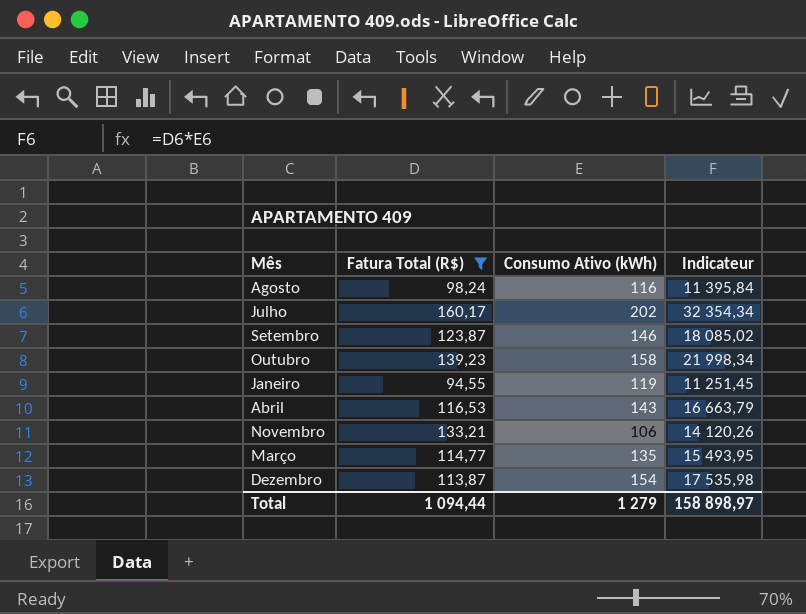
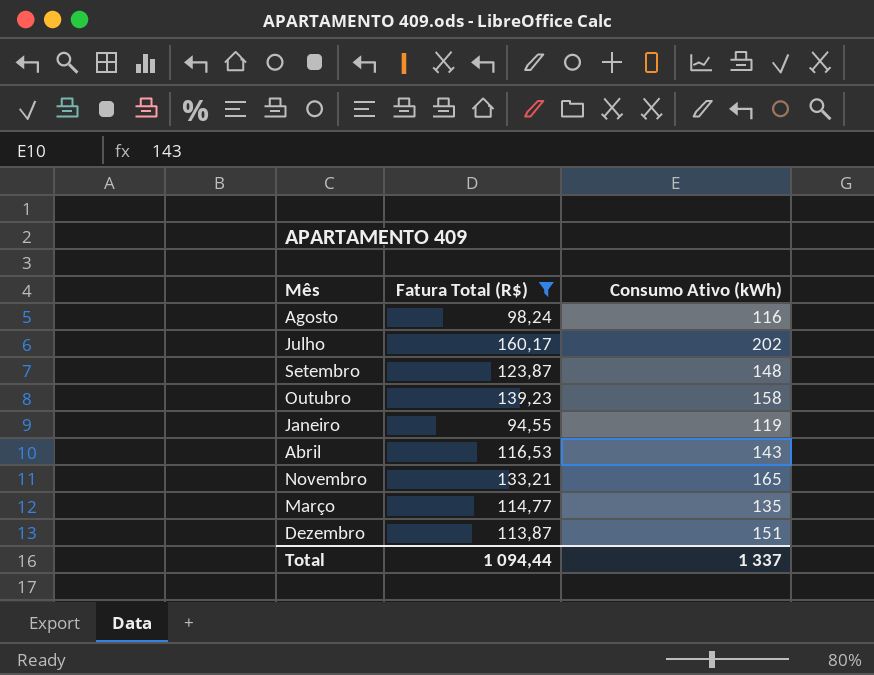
column Indicateur | formula: [Fatura Total (R$)] * [Consumo Ativo (kWh)] -> none
Setembro | Consumo Ativo (kWh): 146 -> 148
Novembro | Consumo Ativo (kWh): 106 -> 165
Dezembro | Consumo Ativo (kWh): 154 -> 151
Total | Consumo Ativo (kWh): 1 279 -> 1 337

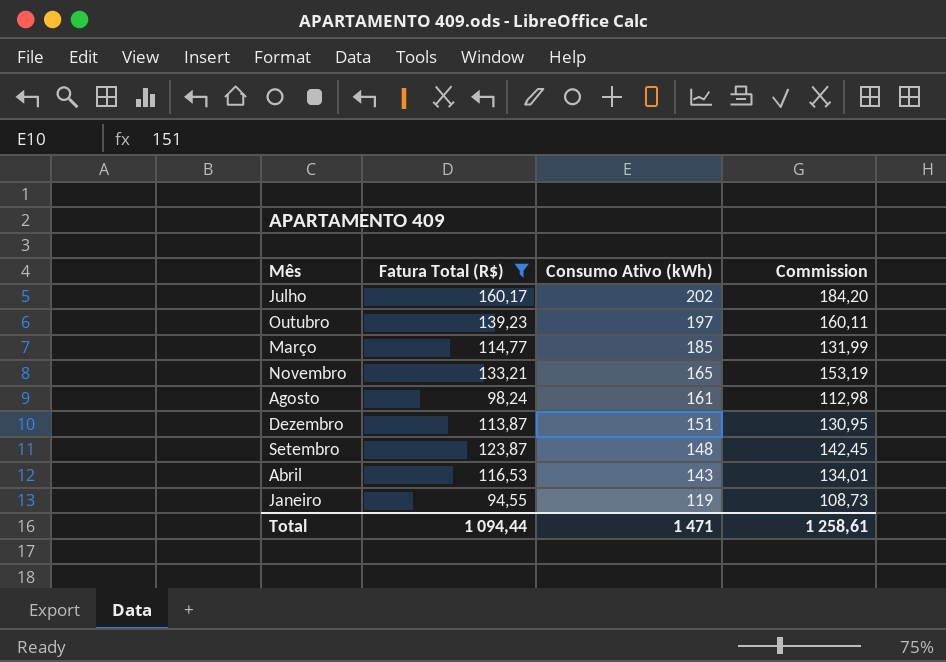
row order: none -> Consumo Ativo (kWh) descending
column Commission | formula: none -> [Fatura Total (R$)] * 1,15
Outubro | Consumo Ativo (kWh): 158 -> 197
Março | Consumo Ativo (kWh): 135 -> 185
Agosto | Consumo Ativo (kWh): 116 -> 161
Total | Consumo Ativo (kWh): 1 337 -> 1 471

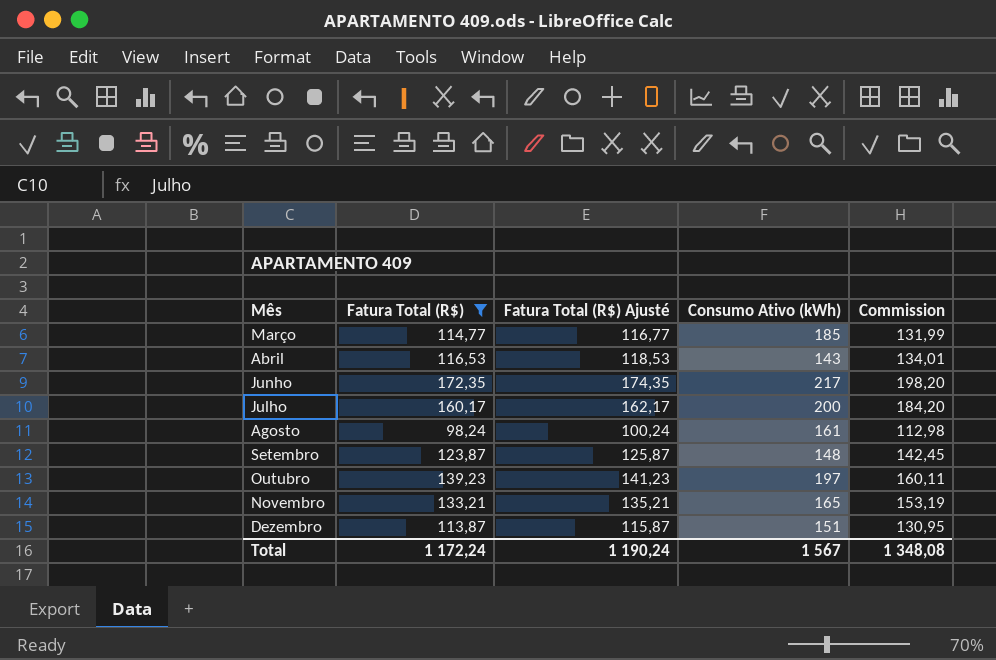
row order: Consumo Ativo (kWh) descending -> Mês ascending
column Fatura Total (R$) Ajusté | formula: none -> [Fatura Total (R$)] + 2
row Janeiro: 94,55 | 119 | 108,73 -> none
row Junho: none -> 172,35 | 174,35 | 217 | 198,20
Julho | Consumo Ativo (kWh): 202 -> 200
Total | Fatura Total (R$): 1 094,44 -> 1 172,24
Total | Consumo Ativo (kWh): 1 471 -> 1 567
Total | Commission: 1 258,61 -> 1 348,08

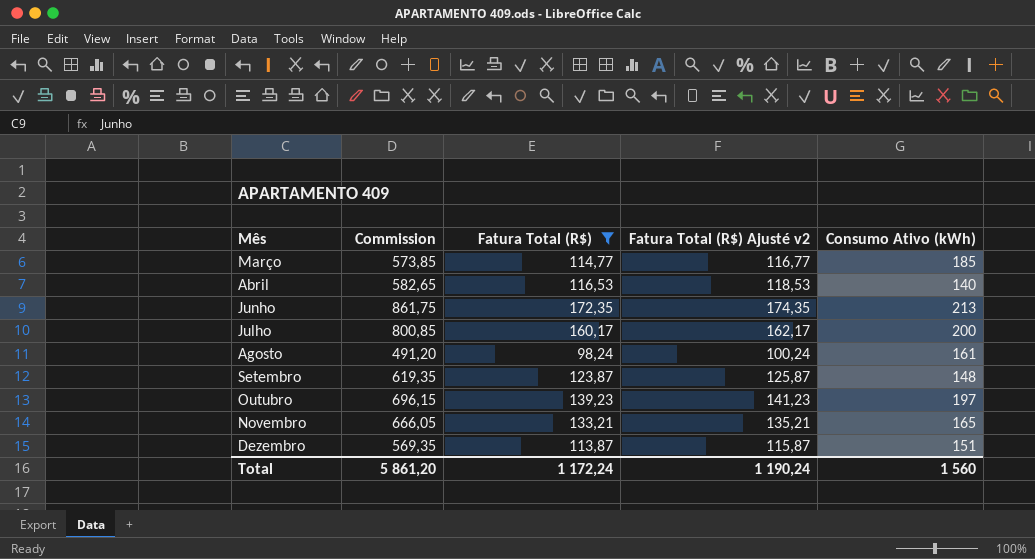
column Commission | formula: [Fatura Total (R$)] * 1,15 -> [Fatura Total (R$)] * 5
column Commission | position: 5 -> 2
column name: Fatura Total (R$) Ajusté -> Fatura Total (R$) Ajusté v2
Abril | Consumo Ativo (kWh): 143 -> 140
Junho | Consumo Ativo (kWh): 217 -> 213
Total | Commission: 1 348,08 -> 5 861,20
Total | Consumo Ativo (kWh): 1 567 -> 1 560

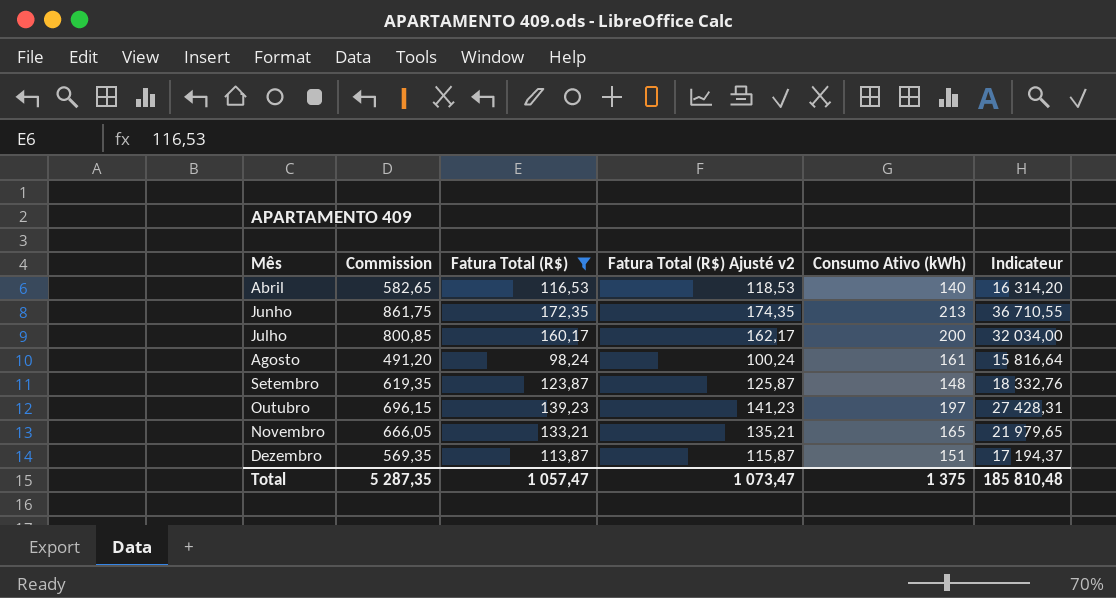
column Indicateur | formula: none -> [Fatura Total (R$)] * [Consumo Ativo (kWh)]
row Março: 573,85 | 114,77 | 116,77 | 185 -> none
Total | Commission: 5 861,20 -> 5 287,35
Total | Fatura Total (R$): 1 172,24 -> 1 057,47
Total | Fatura Total (R$) Ajusté v2: 1 190,24 -> 1 073,47
Total | Consumo Ativo (kWh): 1 560 -> 1 375

